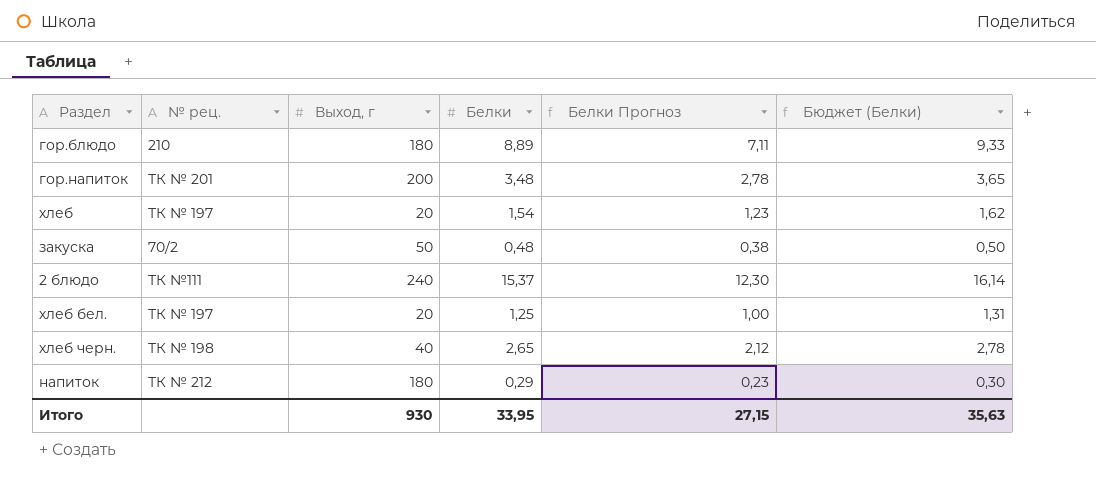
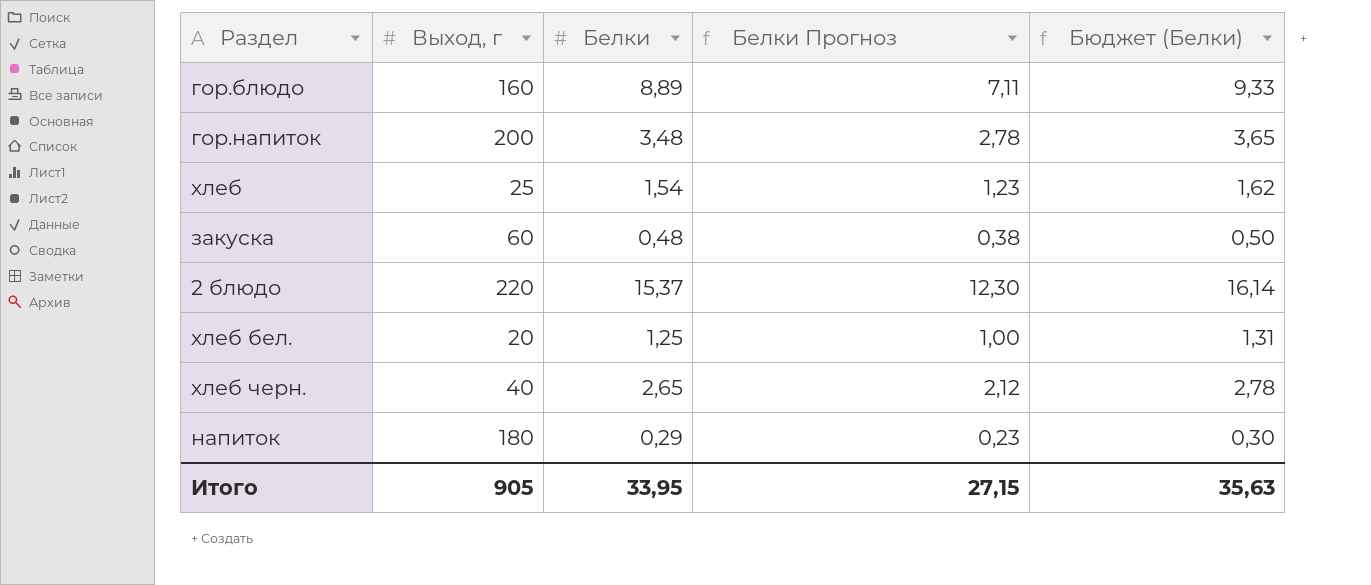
column № рец. | position: 2 -> none
гор.блюдо | Выход, г: 180 -> 160
хлеб | Выход, г: 20 -> 25
закуска | Выход, г: 50 -> 60
2 блюдо | Выход, г: 240 -> 220
Итого | Выход, г: 930 -> 905

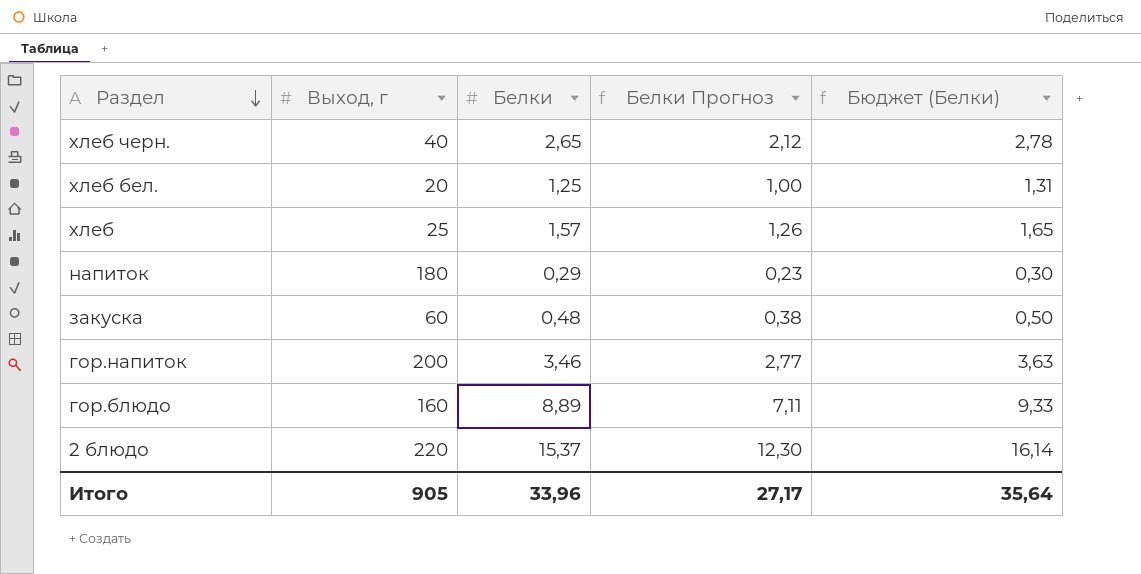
row order: none -> Раздел descending
хлеб | Белки: 1,54 -> 1,57
хлеб | Белки Прогноз: 1,23 -> 1,26
хлеб | Бюджет (Белки): 1,62 -> 1,65
гор.напиток | Белки: 3,48 -> 3,46
гор.напиток | Белки Прогноз: 2,78 -> 2,77
гор.напиток | Бюджет (Белки): 3,65 -> 3,63
Итого | Белки: 33,95 -> 33,96
Итого | Белки Прогноз: 27,15 -> 27,17
Итого | Бюджет (Белки): 35,63 -> 35,64

